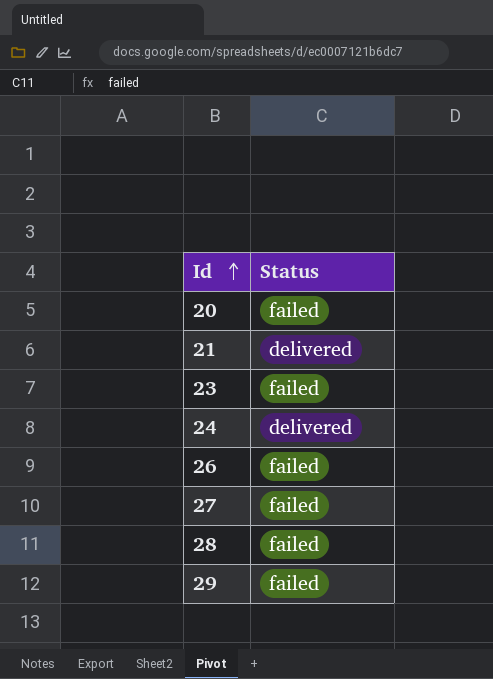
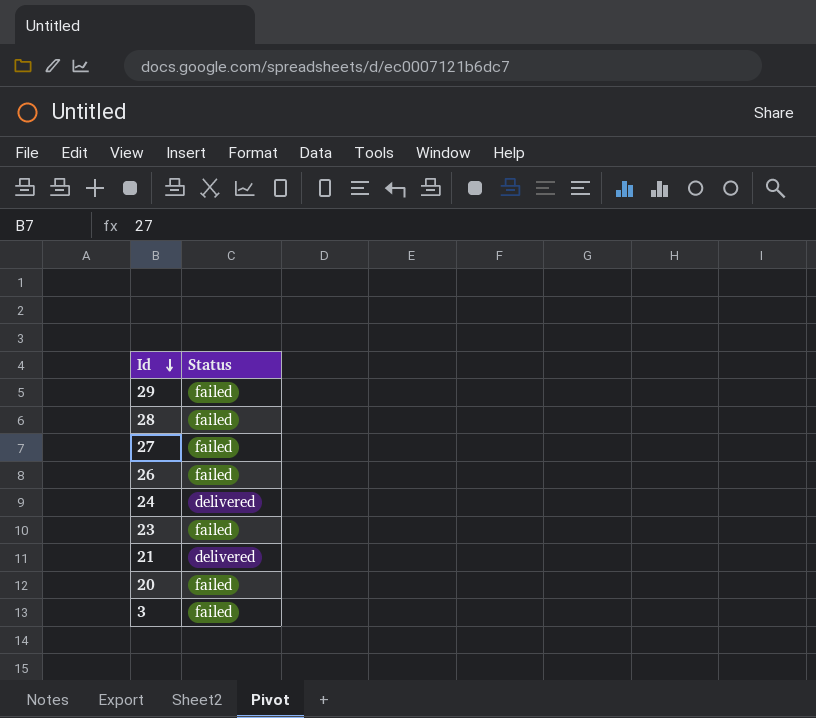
row order: Id ascending -> Id descending
row 3: none -> failed

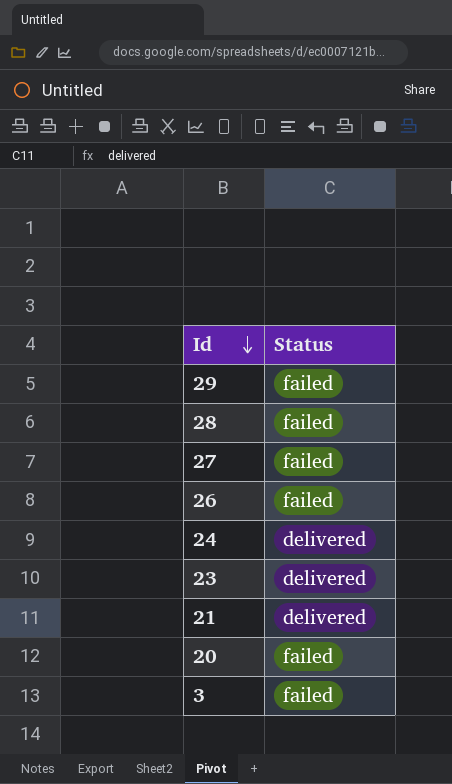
23 | Status: failed -> delivered

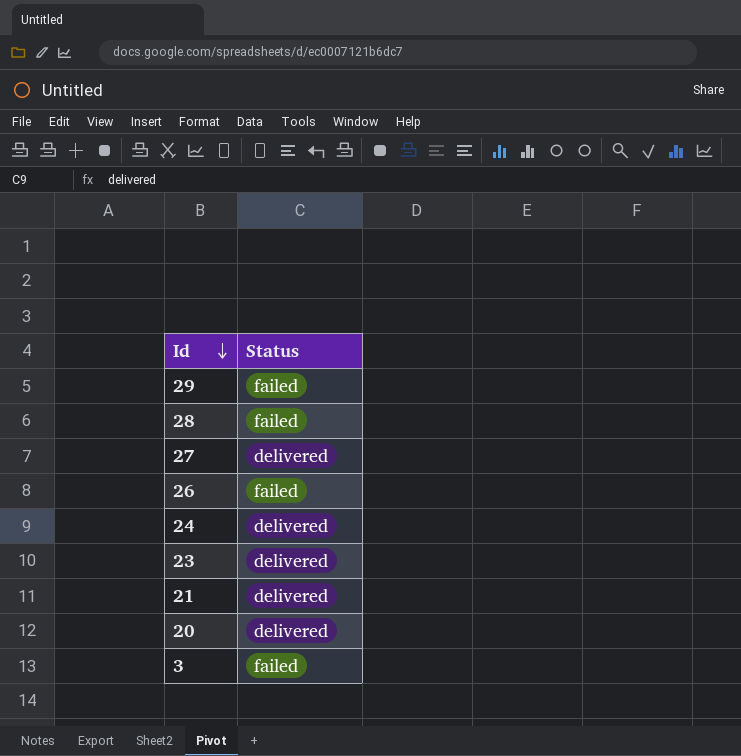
27 | Status: failed -> delivered
20 | Status: failed -> delivered

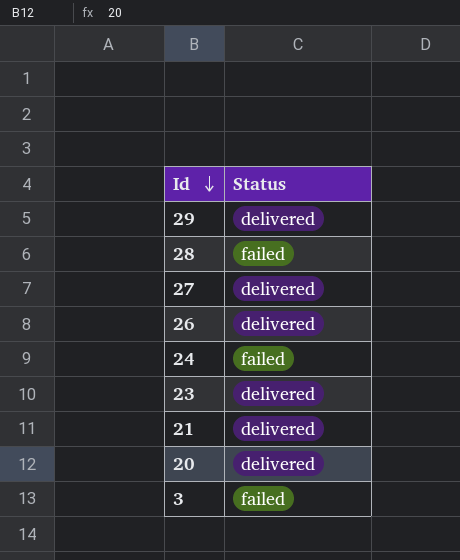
29 | Status: failed -> delivered
26 | Status: failed -> delivered
24 | Status: delivered -> failed

